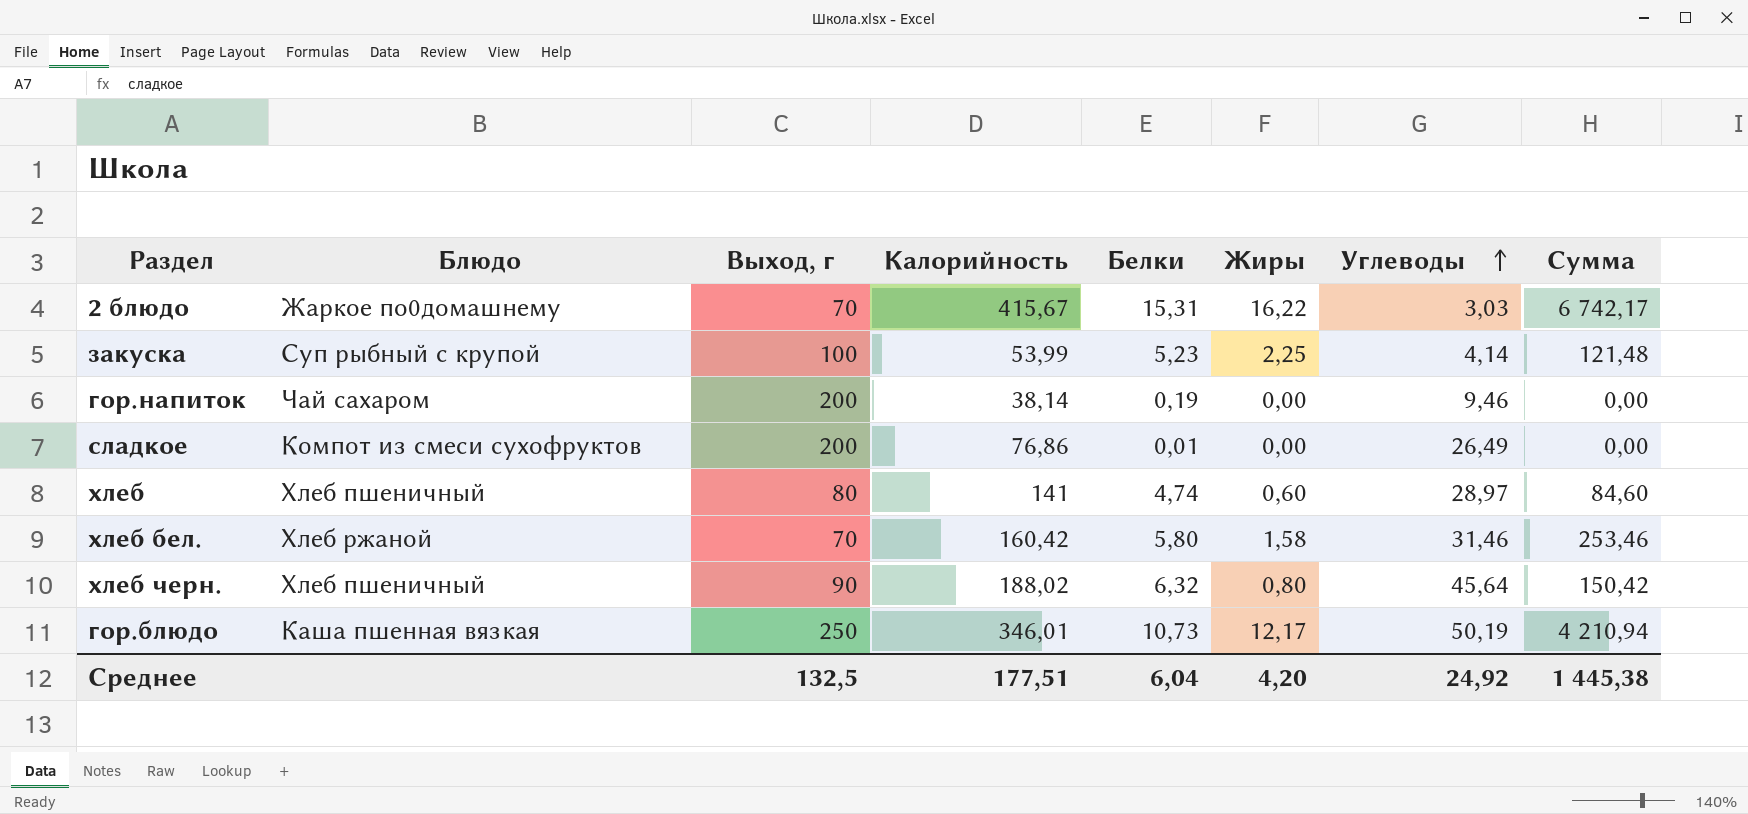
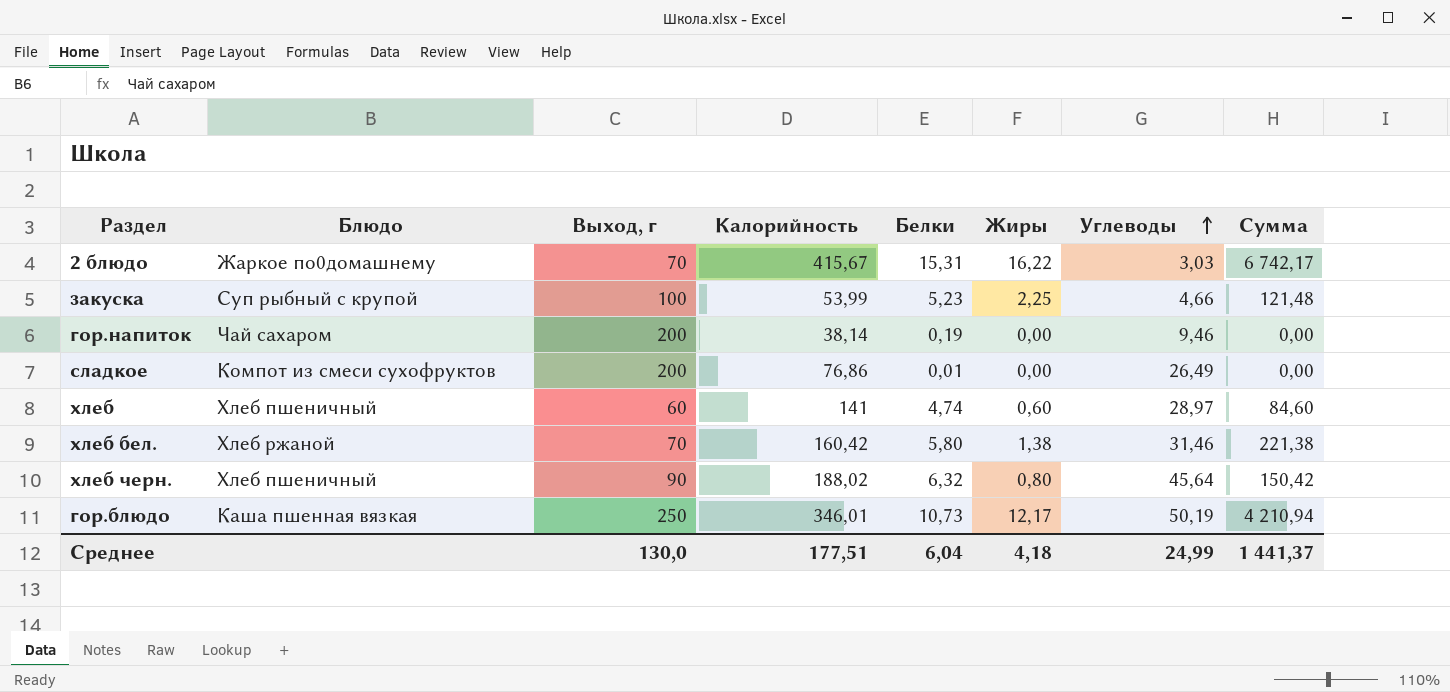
закуска | Углеводы: 4,14 -> 4,66
хлеб | Выход, г: 80 -> 60
хлеб бел. | Жиры: 1,58 -> 1,38
хлеб бел. | Сумма: 253,46 -> 221,38
Среднее | Выход, г: 132,5 -> 130,0
Среднее | Жиры: 4,20 -> 4,18
Среднее | Углеводы: 24,92 -> 24,99
Среднее | Сумма: 1 445,38 -> 1 441,37

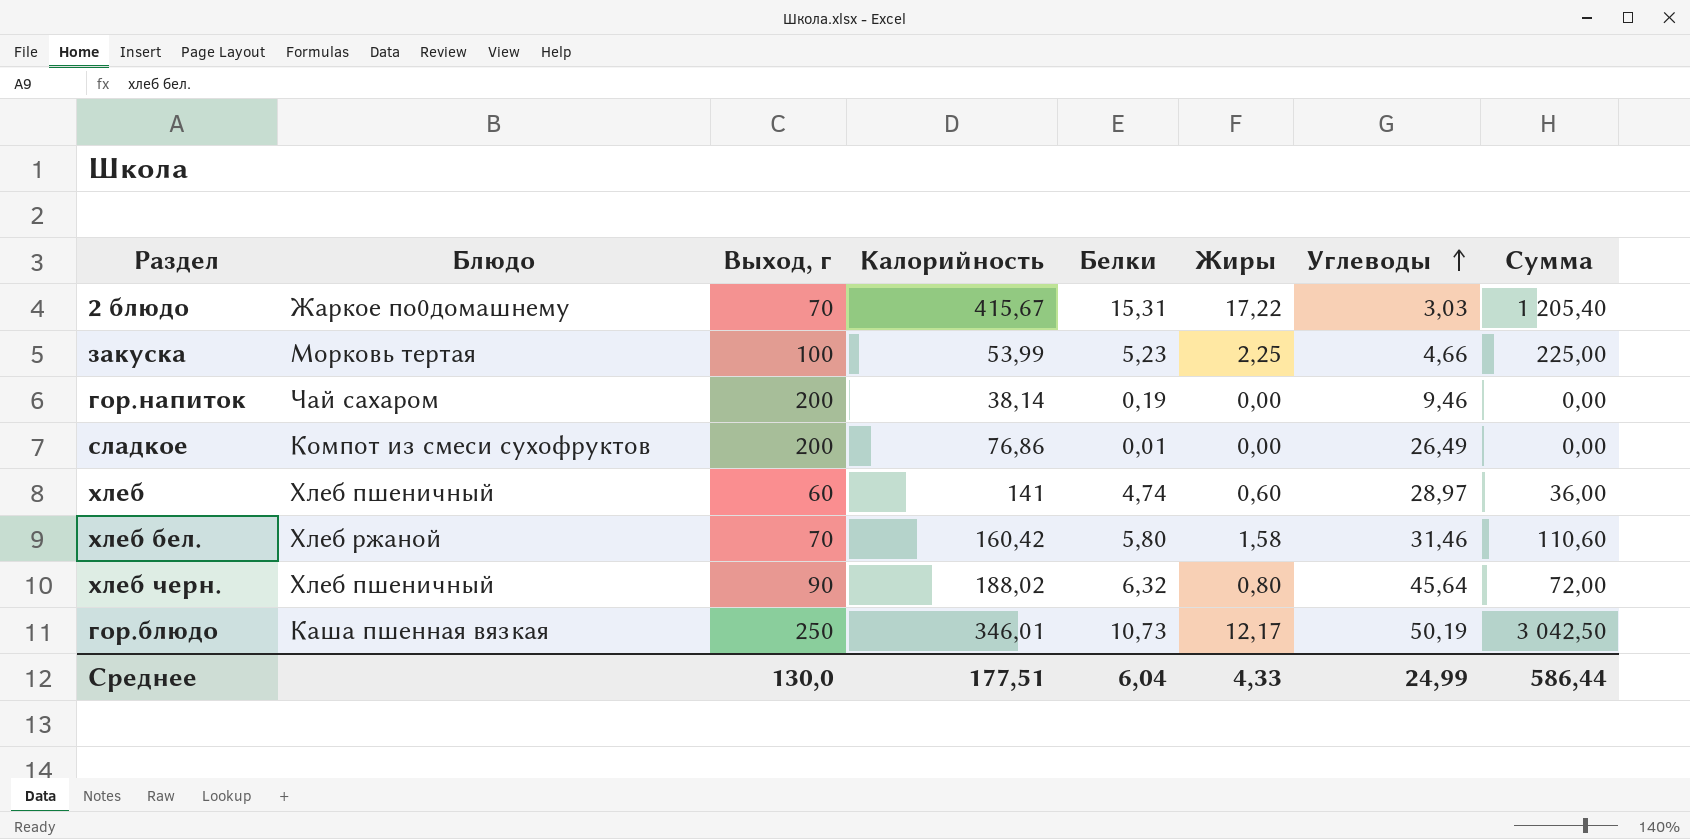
column Сумма | formula: [Калорийность] * [Жиры] -> [Выход, г] * [Жиры]
2 блюдо | Жиры: 16,22 -> 17,22
закуска | Блюдо: Суп рыбный с крупой -> Морковь тертая
хлеб бел. | Жиры: 1,38 -> 1,58
Среднее | Жиры: 4,18 -> 4,33
Среднее | Сумма: 1 441,37 -> 586,44

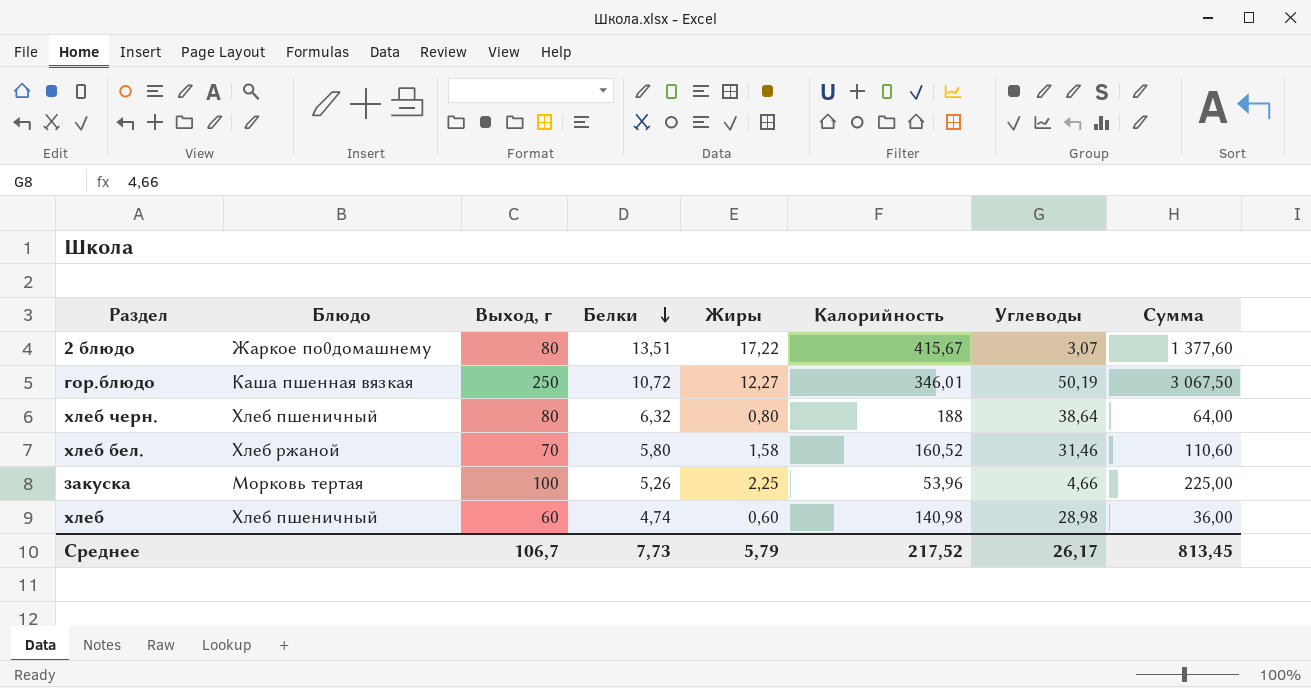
row order: Углеводы ascending -> Белки descending
column Калорийность | position: 4 -> 6
row гор.напиток: Чай сахаром | 200 | 38,14 | 0,19 | 0,00 | 9,46 | 0,00 -> none
row сладкое: Компот из смеси сухофруктов | 200 | 76,86 | 0,01 | 0,00 | 26,49 | 0,00 -> none
2 блюдо | Выход, г: 70 -> 80
2 блюдо | Белки: 15,31 -> 13,51
2 блюдо | Углеводы: 3,03 -> 3,07
2 блюдо | Сумма: 1 205,40 -> 1 377,60
гор.блюдо | Белки: 10,73 -> 10,72
гор.блюдо | Жиры: 12,17 -> 12,27
гор.блюдо | Сумма: 3 042,50 -> 3 067,50
хлеб черн. | Выход, г: 90 -> 80
хлеб черн. | Калорийность: 188,02 -> 188
хлеб черн. | Углеводы: 45,64 -> 38,64
хлеб черн. | Сумма: 72,00 -> 64,00
хлеб бел. | Калорийность: 160,42 -> 160,52
закуска | Белки: 5,23 -> 5,26
закуска | Калорийность: 53,99 -> 53,96
хлеб | Калорийность: 141 -> 140,98
хлеб | Углеводы: 28,97 -> 28,98
Среднее | Выход, г: 130,0 -> 106,7
Среднее | Белки: 6,04 -> 7,73
Среднее | Жиры: 4,33 -> 5,79
Среднее | Калорийность: 177,51 -> 217,52
Среднее | Углеводы: 24,99 -> 26,17
Среднее | Сумма: 586,44 -> 813,45

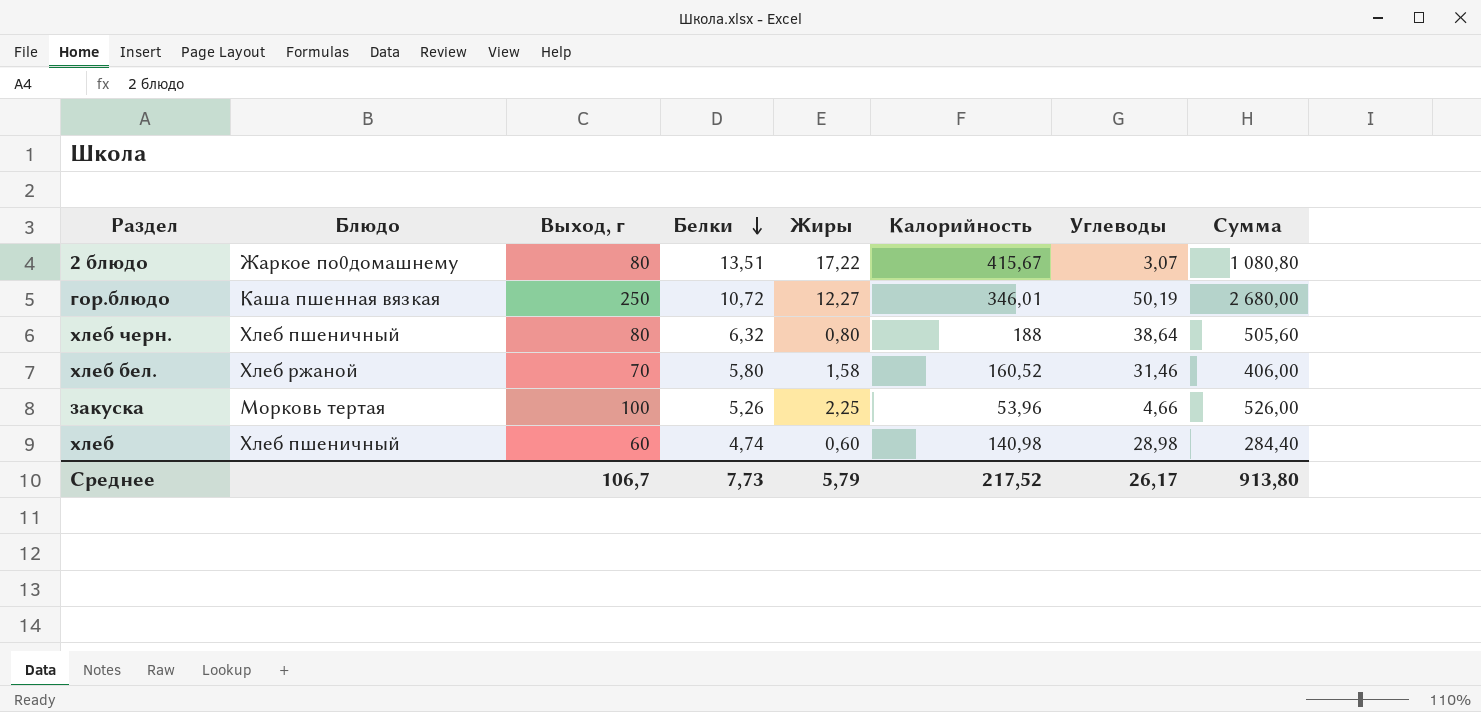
column Сумма | formula: [Выход, г] * [Жиры] -> [Выход, г] * [Белки]
Среднее | Сумма: 813,45 -> 913,80

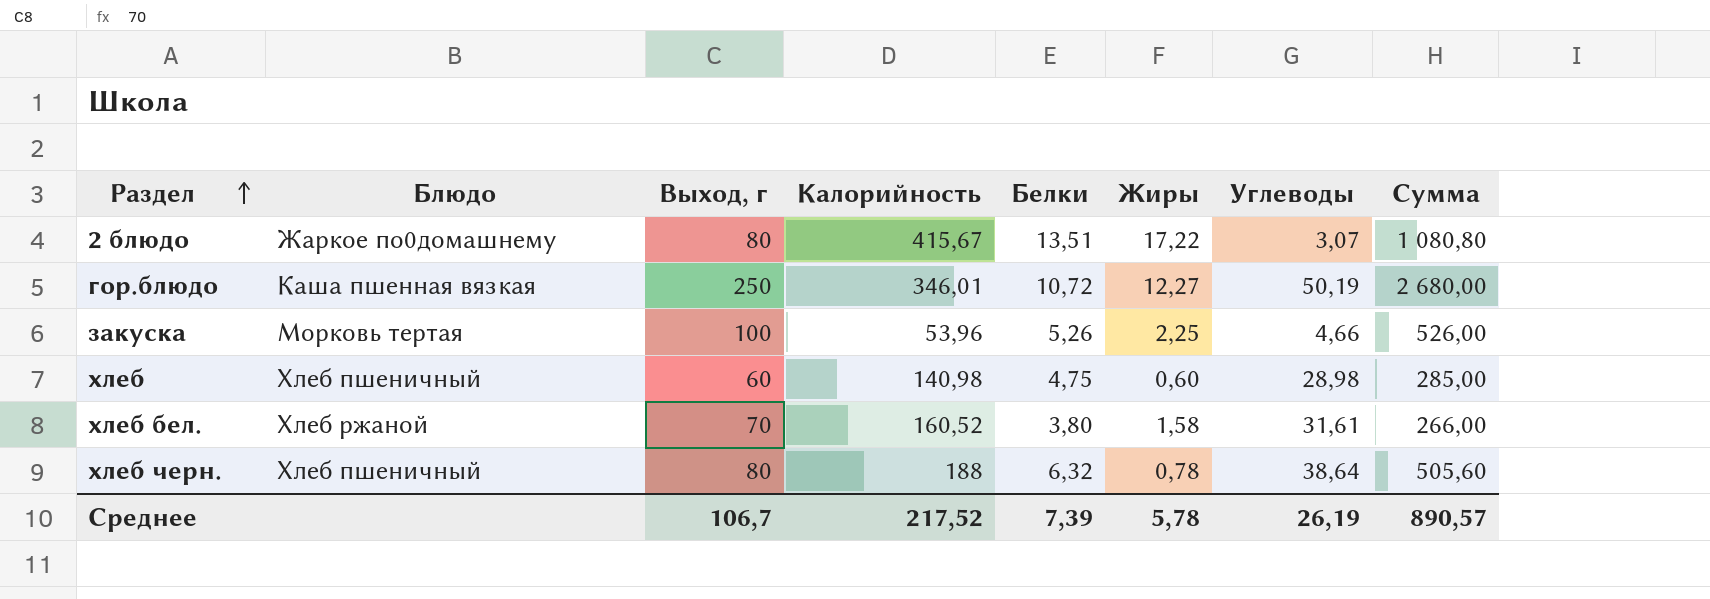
row order: Белки descending -> Раздел ascending
column Калорийность | position: 6 -> 4
хлеб | Белки: 4,74 -> 4,75
хлеб | Сумма: 284,40 -> 285,00
хлеб бел. | Белки: 5,80 -> 3,80
хлеб бел. | Углеводы: 31,46 -> 31,61
хлеб бел. | Сумма: 406,00 -> 266,00
хлеб черн. | Жиры: 0,80 -> 0,78
Среднее | Белки: 7,73 -> 7,39
Среднее | Жиры: 5,79 -> 5,78
Среднее | Углеводы: 26,17 -> 26,19
Среднее | Сумма: 913,80 -> 890,57

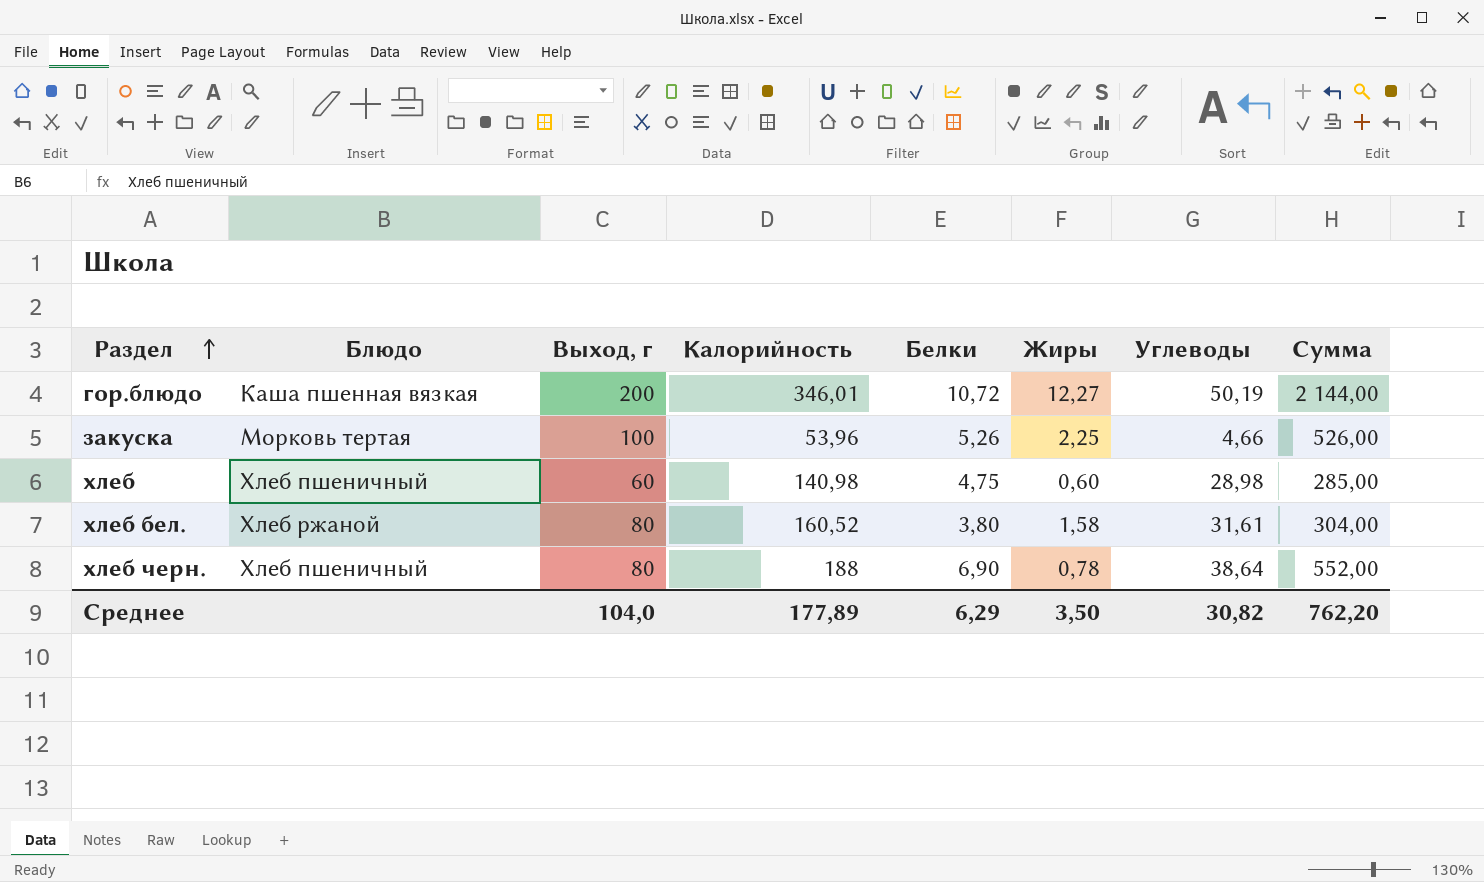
row 2 блюдо: Жаркое по0домашнему | 80 | 415,67 | 13,51 | 17,22 | 3,07 | 1 080,80 -> none
гор.блюдо | Выход, г: 250 -> 200
гор.блюдо | Сумма: 2 680,00 -> 2 144,00
хлеб бел. | Выход, г: 70 -> 80
хлеб бел. | Сумма: 266,00 -> 304,00
хлеб черн. | Белки: 6,32 -> 6,90
хлеб черн. | Сумма: 505,60 -> 552,00
Среднее | Выход, г: 106,7 -> 104,0
Среднее | Калорийность: 217,52 -> 177,89
Среднее | Белки: 7,39 -> 6,29
Среднее | Жиры: 5,78 -> 3,50
Среднее | Углеводы: 26,19 -> 30,82
Среднее | Сумма: 890,57 -> 762,20

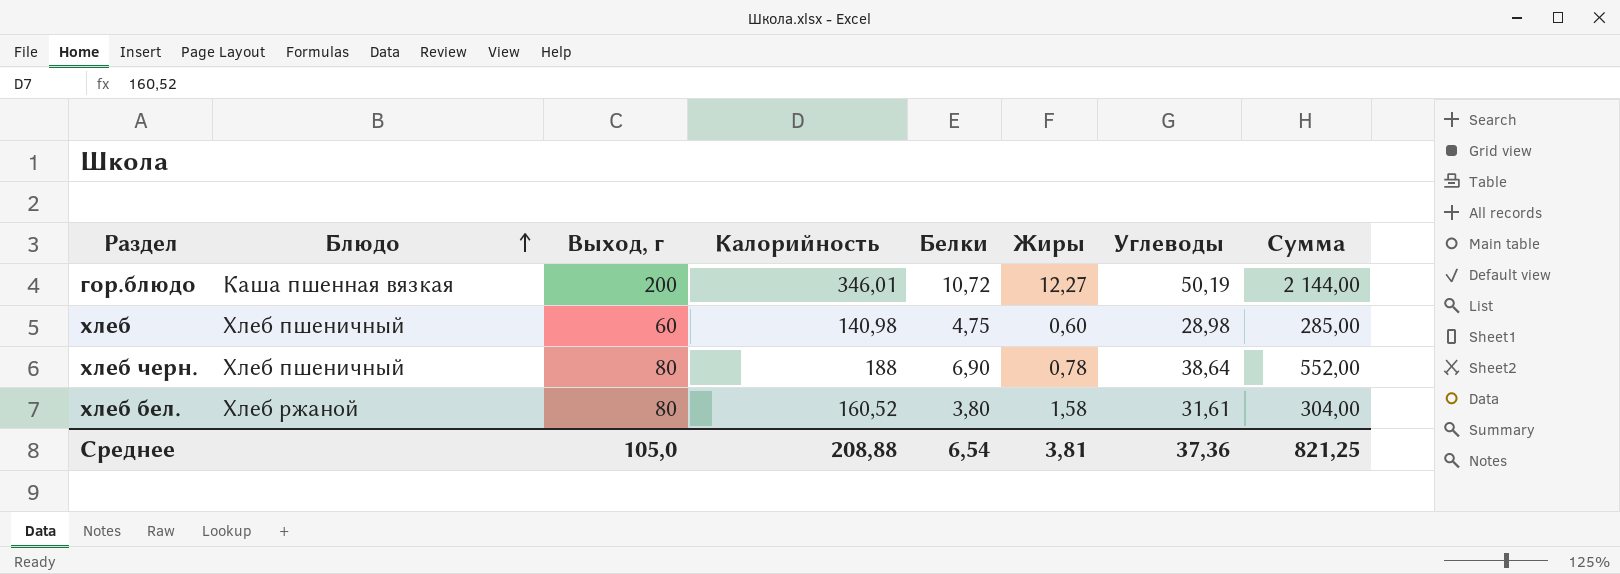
row order: Раздел ascending -> Блюдо ascending
row закуска: Морковь тертая | 100 | 53,96 | 5,26 | 2,25 | 4,66 | 526,00 -> none
Среднее | Выход, г: 104,0 -> 105,0
Среднее | Калорийность: 177,89 -> 208,88
Среднее | Белки: 6,29 -> 6,54
Среднее | Жиры: 3,50 -> 3,81
Среднее | Углеводы: 30,82 -> 37,36
Среднее | Сумма: 762,20 -> 821,25

